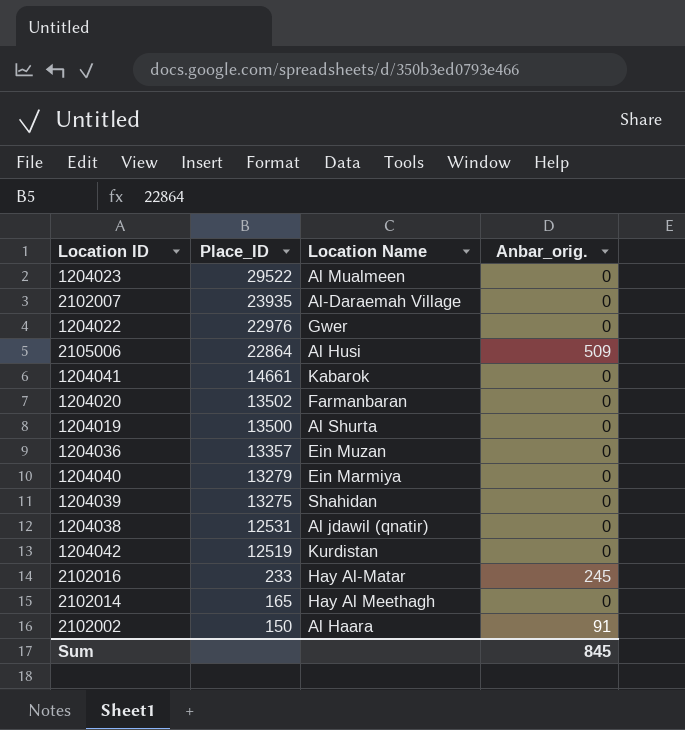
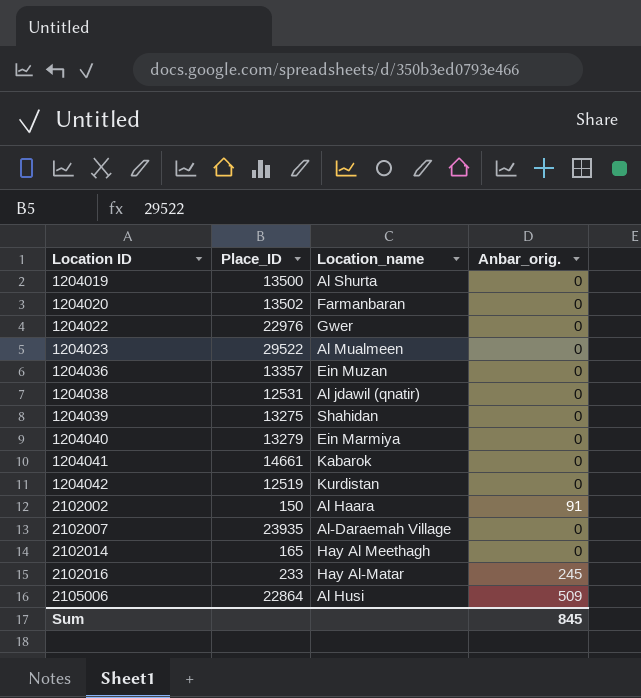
row order: Place_ID descending -> Location ID ascending
column name: Location Name -> Location_name

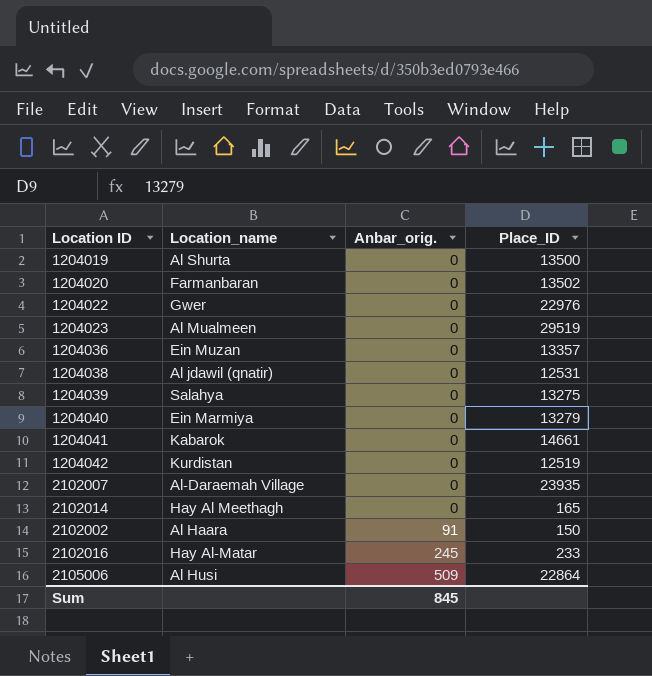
row order: Location ID ascending -> Anbar_orig. ascending
column Place_ID | position: 2 -> 4
1204023 | Place_ID: 29522 -> 29519
1204039 | Location_name: Shahidan -> Salahya

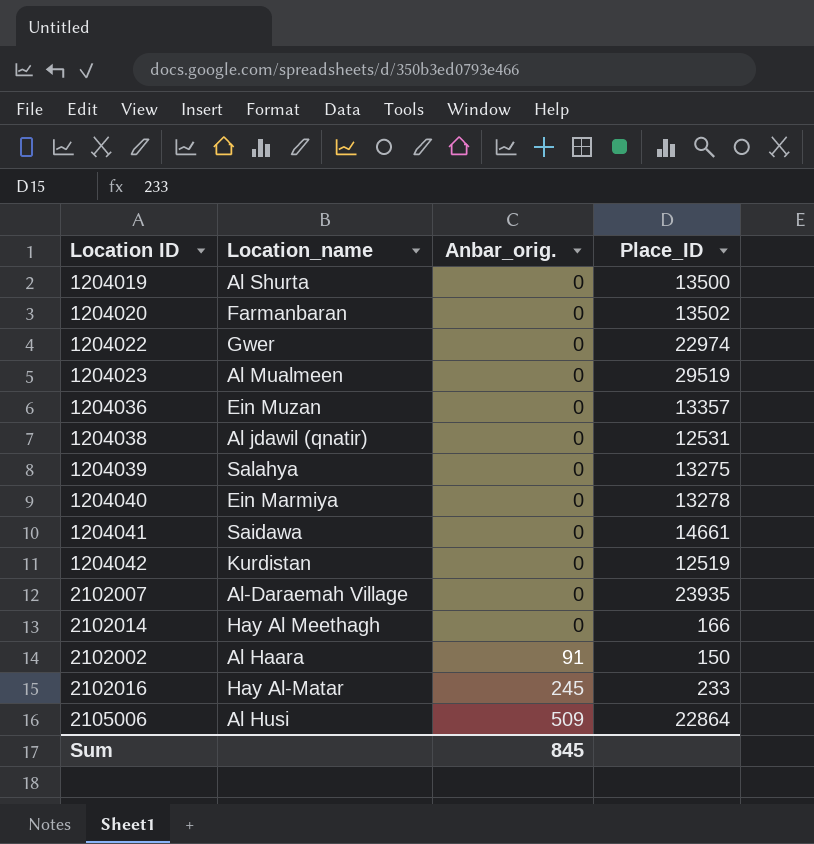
1204022 | Place_ID: 22976 -> 22974
1204040 | Place_ID: 13279 -> 13278
1204041 | Location_name: Kabarok -> Saidawa
2102014 | Place_ID: 165 -> 166

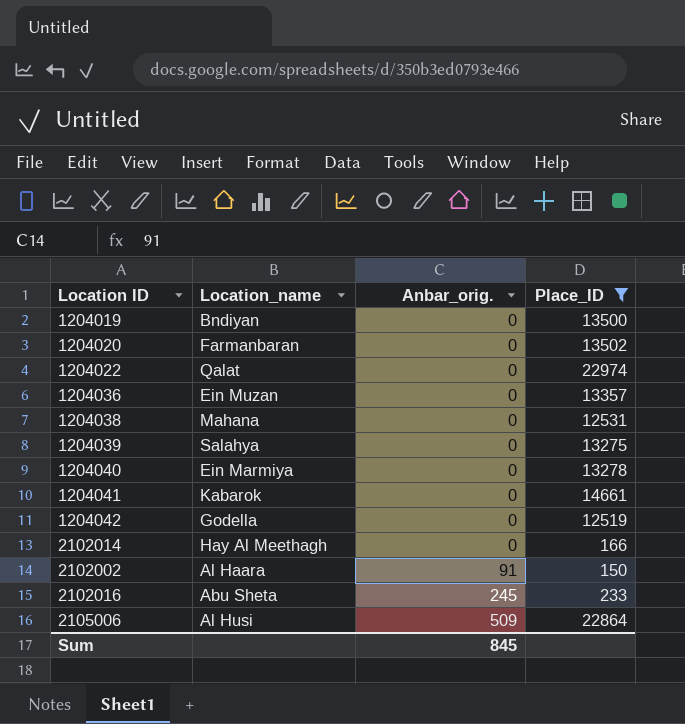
filter: none -> Place_ID <= 22974
1204019 | Location_name: Al Shurta -> Bndiyan
1204022 | Location_name: Gwer -> Qalat
1204038 | Location_name: Al jdawil (qnatir) -> Mahana
1204041 | Location_name: Saidawa -> Kabarok
1204042 | Location_name: Kurdistan -> Godella
2102016 | Location_name: Hay Al-Matar -> Abu Sheta

